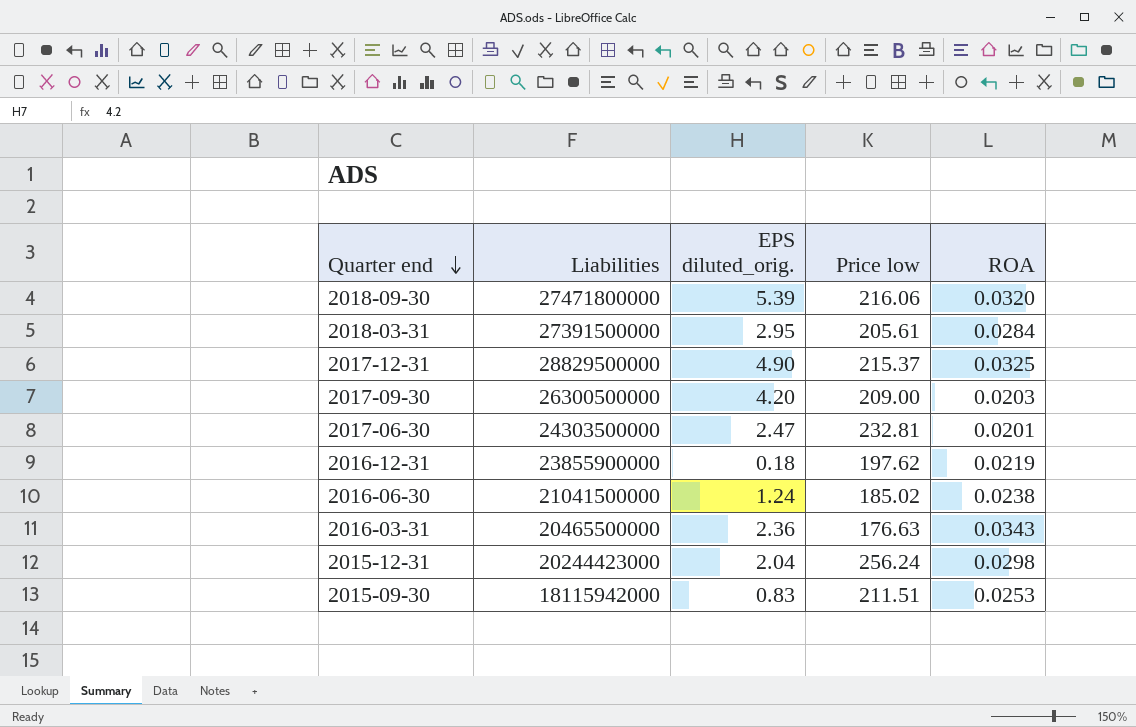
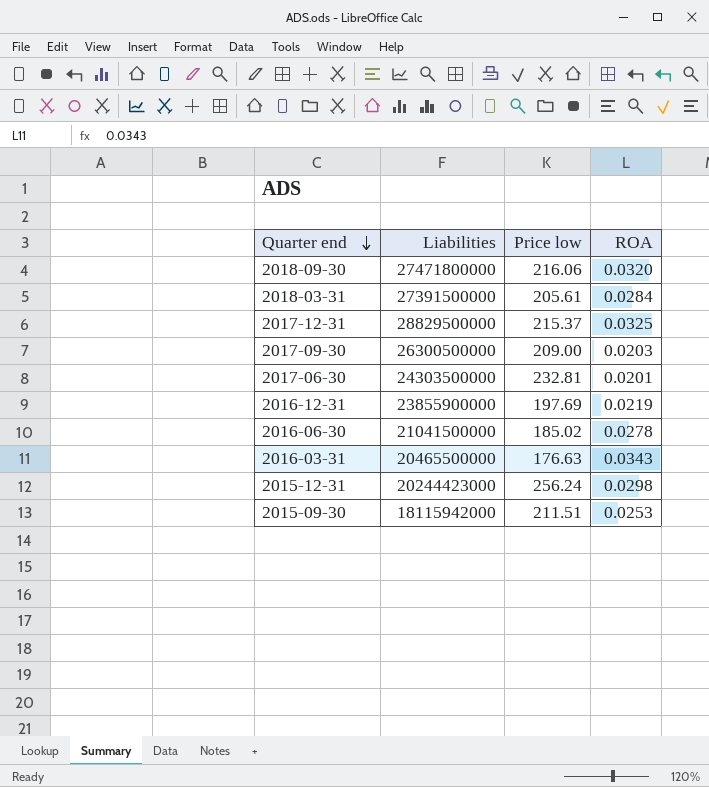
column EPS diluted_orig. | position: 3 -> none
2016-12-31 | Price low: 197.62 -> 197.69
2016-06-30 | ROA: 0.0238 -> 0.0278

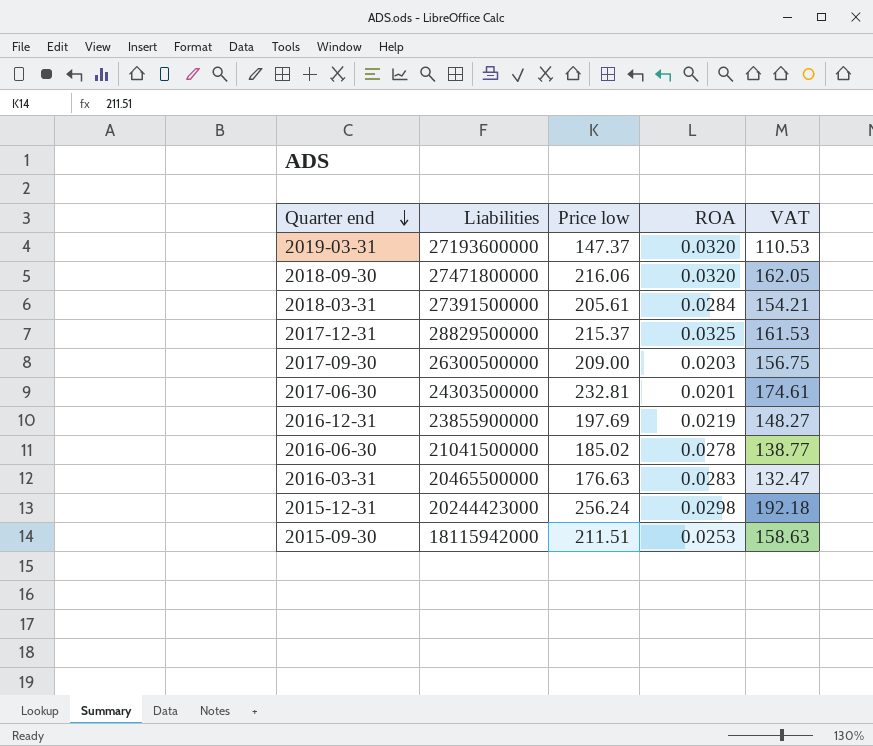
column VAT | formula: none -> [Price low] * 0.75
row 2019-03-31: none -> 27193600000 | 147.37 | 0.0320 | 110.53
2016-03-31 | ROA: 0.0343 -> 0.0283

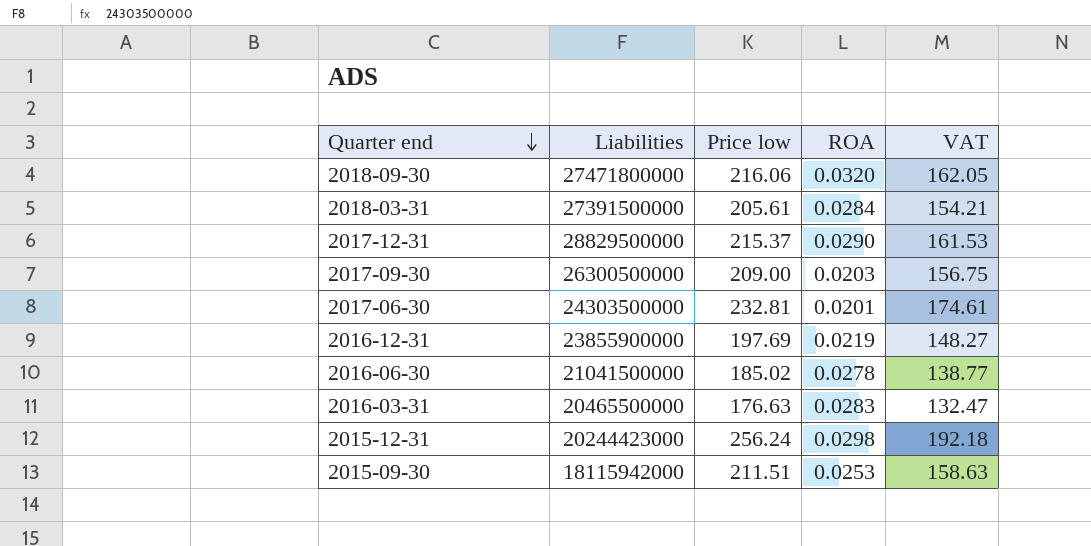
row 2019-03-31: 27193600000 | 147.37 | 0.0320 | 110.53 -> none
2017-12-31 | ROA: 0.0325 -> 0.0290

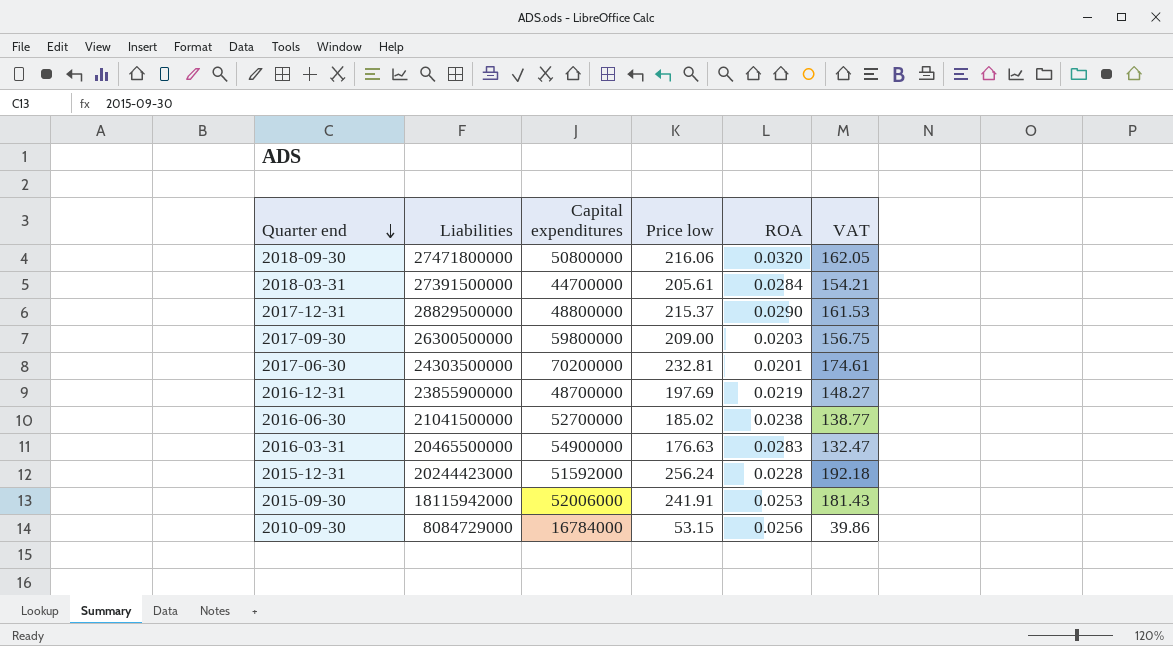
column Capital expenditures | position: none -> 3
2016-06-30 | ROA: 0.0278 -> 0.0238
2015-12-31 | ROA: 0.0298 -> 0.0228
2015-09-30 | Price low: 211.51 -> 241.91
2015-09-30 | VAT: 158.63 -> 181.43
row 2010-09-30: none -> 8084729000 | 16784000 | 53.15 | 0.0256 | 39.86

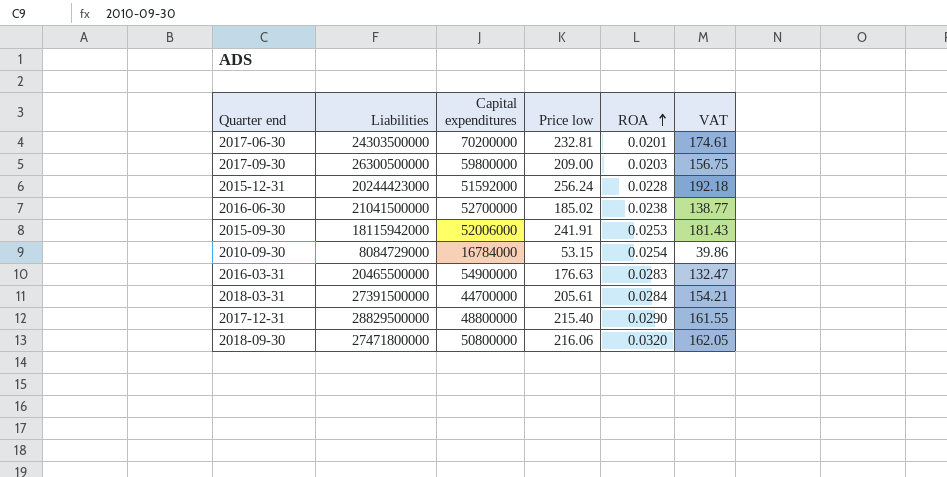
row order: Quarter end descending -> ROA ascending
row 2016-12-31: 23855900000 | 48700000 | 197.69 | 0.0219 | 148.27 -> none
2010-09-30 | ROA: 0.0256 -> 0.0254
2017-12-31 | Price low: 215.37 -> 215.40
2017-12-31 | VAT: 161.53 -> 161.55

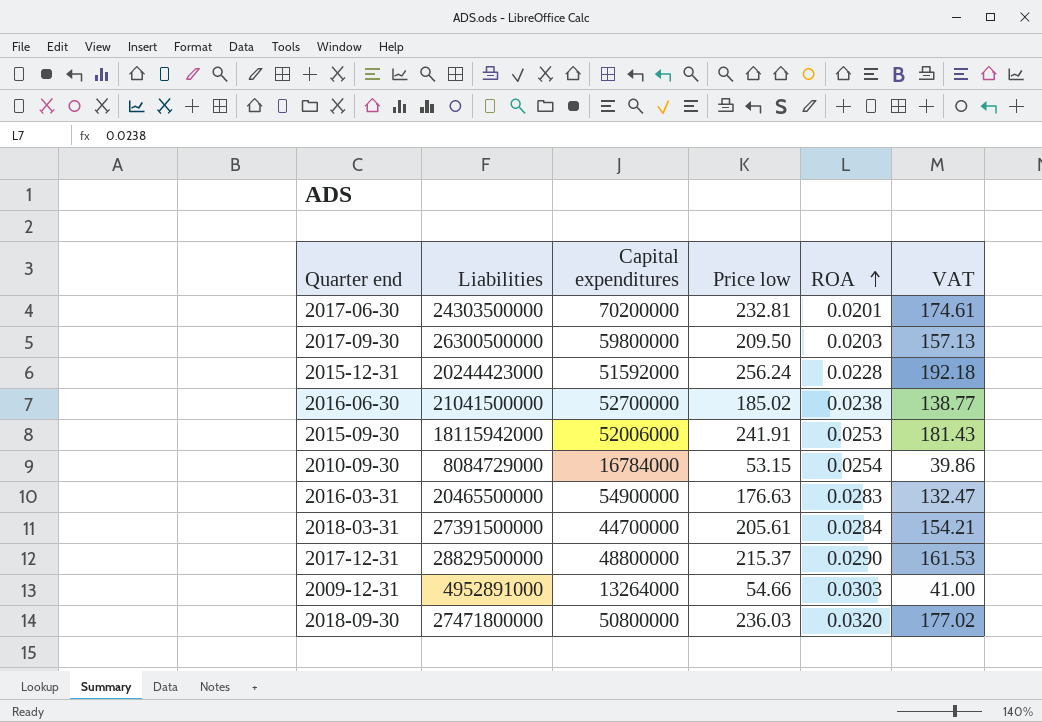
2017-09-30 | Price low: 209.00 -> 209.50
2017-09-30 | VAT: 156.75 -> 157.13
2017-12-31 | Price low: 215.40 -> 215.37
2017-12-31 | VAT: 161.55 -> 161.53
row 2009-12-31: none -> 4952891000 | 13264000 | 54.66 | 0.0303 | 41.00
2018-09-30 | Price low: 216.06 -> 236.03
2018-09-30 | VAT: 162.05 -> 177.02

